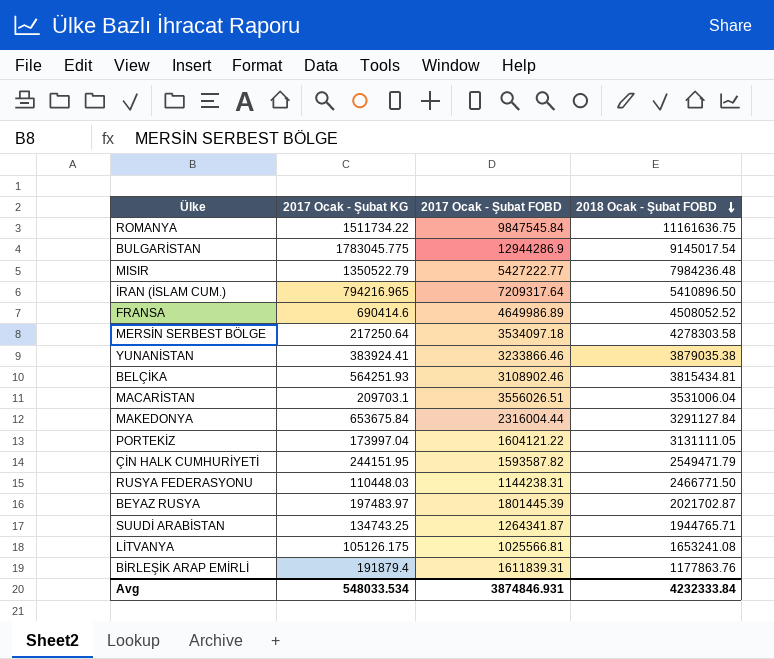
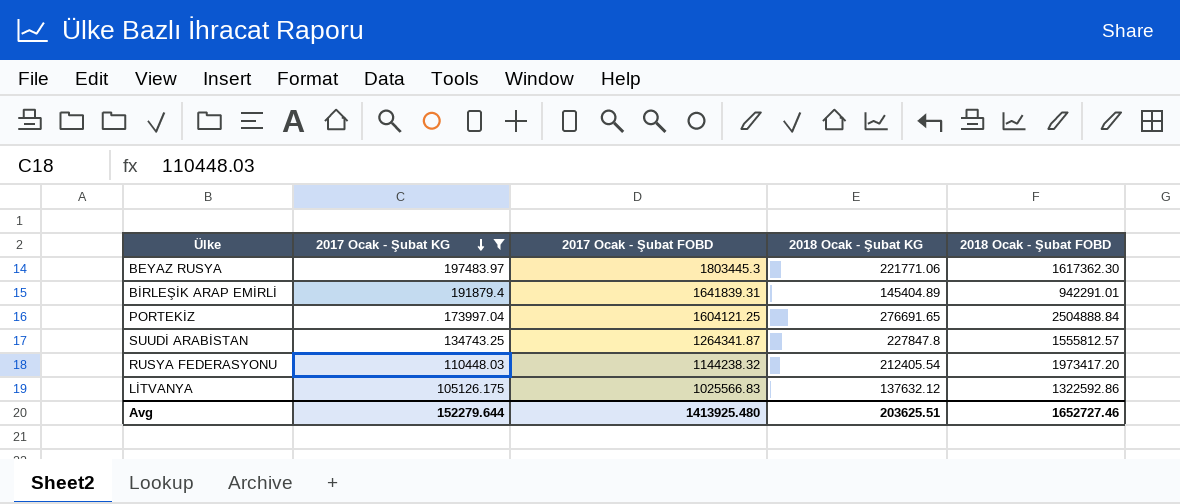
filter: none -> 2017 Ocak - Şubat KG <= 197483.97
row order: 2018 Ocak - Şubat FOBD descending -> 2017 Ocak - Şubat KG descending
column 2018 Ocak - Şubat KG | position: none -> 4
BEYAZ RUSYA | 2017 Ocak - Şubat FOBD: 1801445.39 -> 1803445.3
BEYAZ RUSYA | 2018 Ocak - Şubat FOBD: 2021702.87 -> 1617362.30
BİRLEŞİK ARAP EMİRLİ | 2017 Ocak - Şubat FOBD: 1611839.31 -> 1641839.31
BİRLEŞİK ARAP EMİRLİ | 2018 Ocak - Şubat FOBD: 1177863.76 -> 942291.01
PORTEKİZ | 2017 Ocak - Şubat FOBD: 1604121.22 -> 1604121.25
PORTEKİZ | 2018 Ocak - Şubat FOBD: 3131111.05 -> 2504888.84
SUUDİ ARABİSTAN | 2018 Ocak - Şubat FOBD: 1944765.71 -> 1555812.57
RUSYA FEDERASYONU | 2017 Ocak - Şubat FOBD: 1144238.31 -> 1144238.32
RUSYA FEDERASYONU | 2018 Ocak - Şubat FOBD: 2466771.50 -> 1973417.20
LİTVANYA | 2017 Ocak - Şubat FOBD: 1025566.81 -> 1025566.83
LİTVANYA | 2018 Ocak - Şubat FOBD: 1653241.08 -> 1322592.86
Avg | 2017 Ocak - Şubat KG: 548033.534 -> 152279.644
Avg | 2017 Ocak - Şubat FOBD: 3874846.931 -> 1413925.480
Avg | 2018 Ocak - Şubat FOBD: 4232333.84 -> 1652727.46

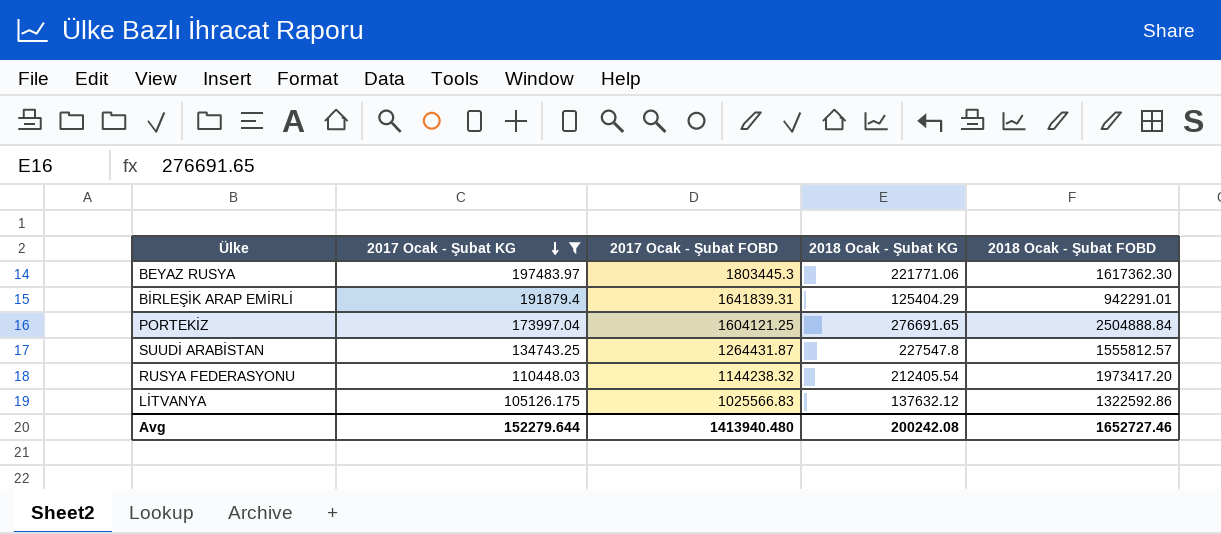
BİRLEŞİK ARAP EMİRLİ | 2018 Ocak - Şubat KG: 145404.89 -> 125404.29
SUUDİ ARABİSTAN | 2017 Ocak - Şubat FOBD: 1264341.87 -> 1264431.87
SUUDİ ARABİSTAN | 2018 Ocak - Şubat KG: 227847.8 -> 227547.8
Avg | 2017 Ocak - Şubat FOBD: 1413925.480 -> 1413940.480
Avg | 2018 Ocak - Şubat KG: 203625.51 -> 200242.08

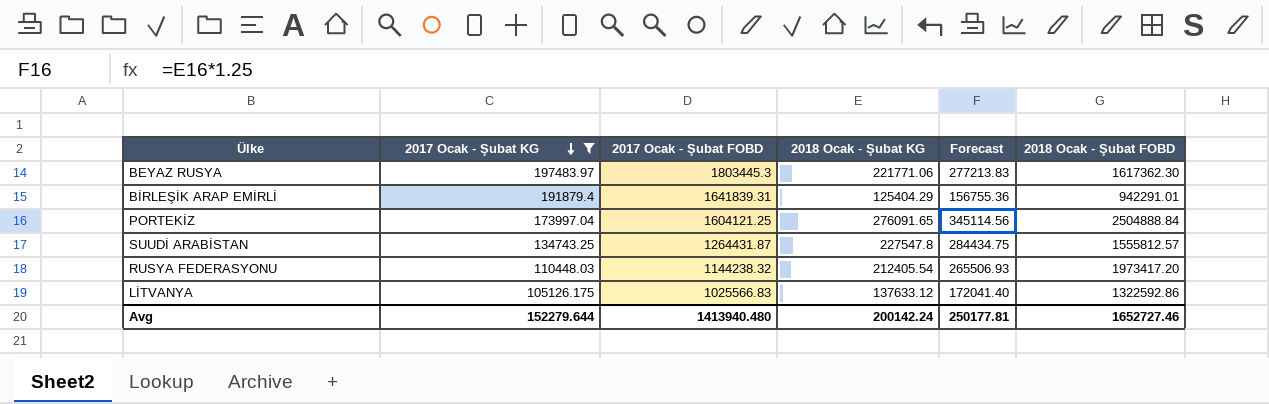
column Forecast | formula: none -> [2018 Ocak - Şubat KG] * 1.25
PORTEKİZ | 2018 Ocak - Şubat KG: 276691.65 -> 276091.65
LİTVANYA | 2018 Ocak - Şubat KG: 137632.12 -> 137633.12
Avg | 2018 Ocak - Şubat KG: 200242.08 -> 200142.24

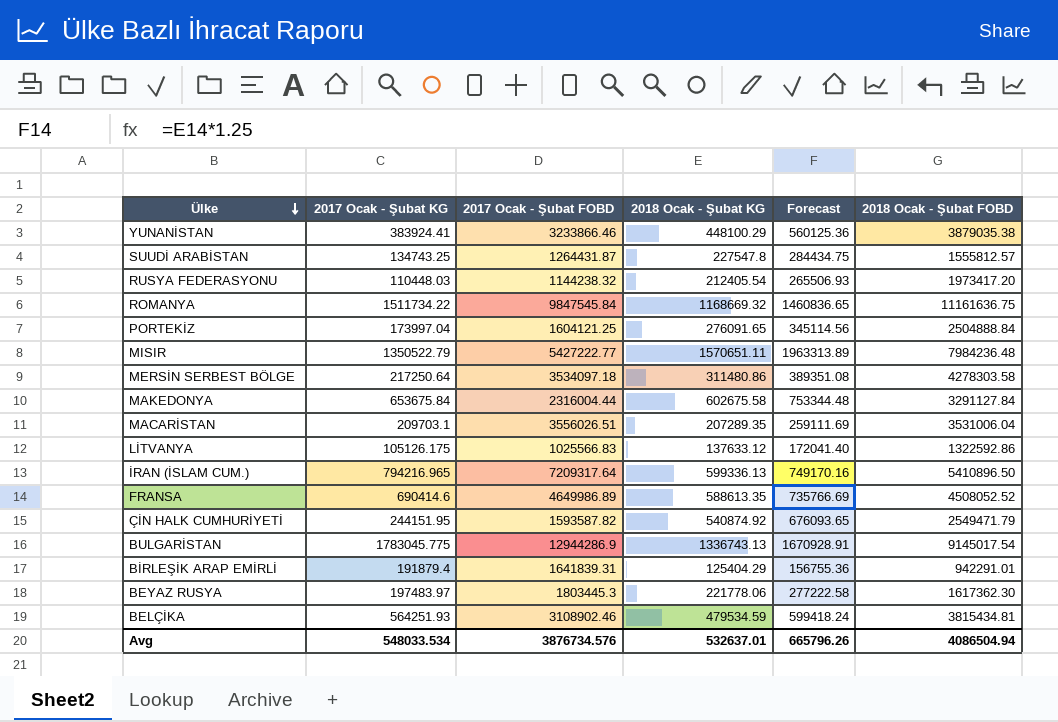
filter: 2017 Ocak - Şubat KG <= 197483.97 -> none
row order: 2017 Ocak - Şubat KG descending -> Ülke descending
BEYAZ RUSYA | 2018 Ocak - Şubat KG: 221771.06 -> 221778.06
BEYAZ RUSYA | Forecast: 277213.83 -> 277222.58
Avg | 2017 Ocak - Şubat KG: 152279.644 -> 548033.534
Avg | 2017 Ocak - Şubat FOBD: 1413940.480 -> 3876734.576
Avg | 2018 Ocak - Şubat KG: 200142.24 -> 532637.01
Avg | Forecast: 250177.81 -> 665796.26
Avg | 2018 Ocak - Şubat FOBD: 1652727.46 -> 4086504.94

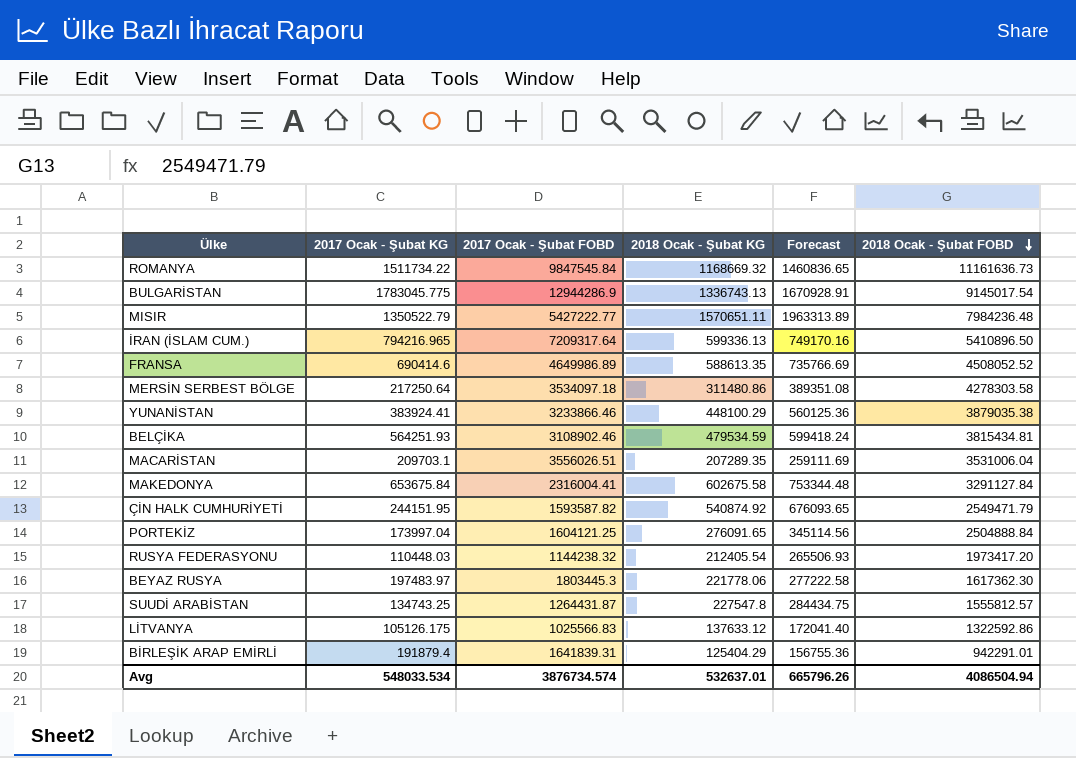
row order: Ülke descending -> 2018 Ocak - Şubat FOBD descending
ROMANYA | 2018 Ocak - Şubat FOBD: 11161636.75 -> 11161636.73
MAKEDONYA | 2017 Ocak - Şubat FOBD: 2316004.44 -> 2316004.41
Avg | 2017 Ocak - Şubat FOBD: 3876734.576 -> 3876734.574

